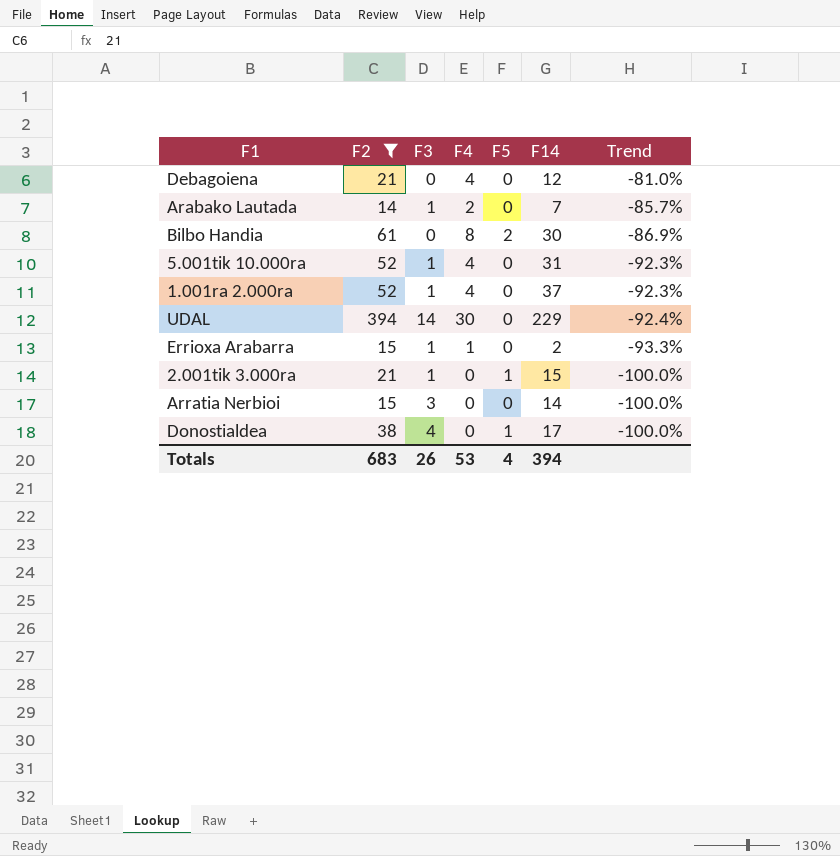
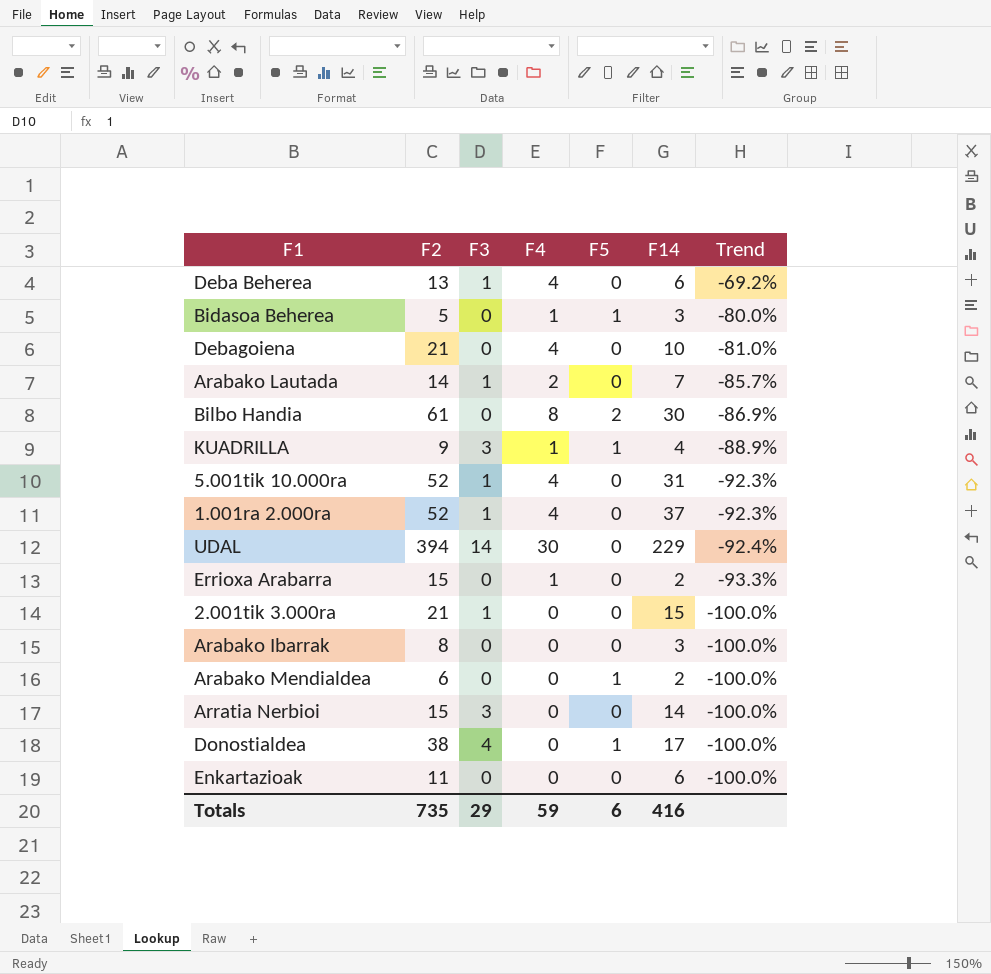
filter: F2 >= 14 -> none
Debagoiena | F14: 12 -> 10
Errioxa Arabarra | F3: 1 -> 0
2.001tik 3.000ra | F5: 1 -> 0
Totals | F2: 683 -> 735
Totals | F3: 26 -> 29
Totals | F4: 53 -> 59
Totals | F5: 4 -> 6
Totals | F14: 394 -> 416

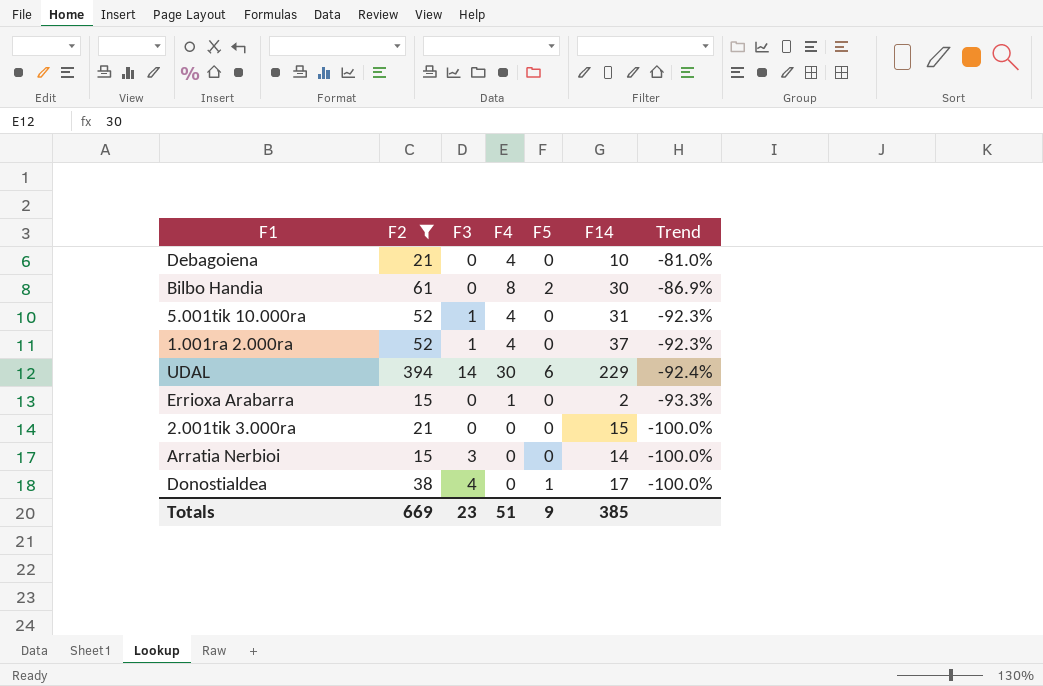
filter: none -> F2 >= 15
UDAL | F5: 0 -> 6
2.001tik 3.000ra | F3: 1 -> 0
Totals | F2: 735 -> 669
Totals | F3: 29 -> 23
Totals | F4: 59 -> 51
Totals | F5: 6 -> 9
Totals | F14: 416 -> 385

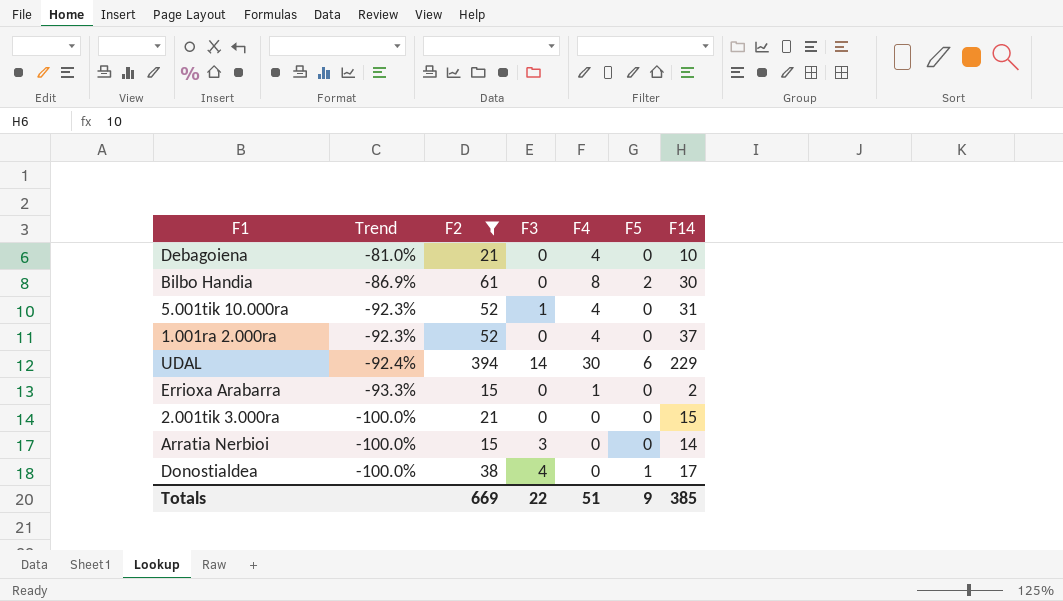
column Trend | position: 7 -> 2
1.001ra 2.000ra | F3: 1 -> 0
Totals | F3: 23 -> 22

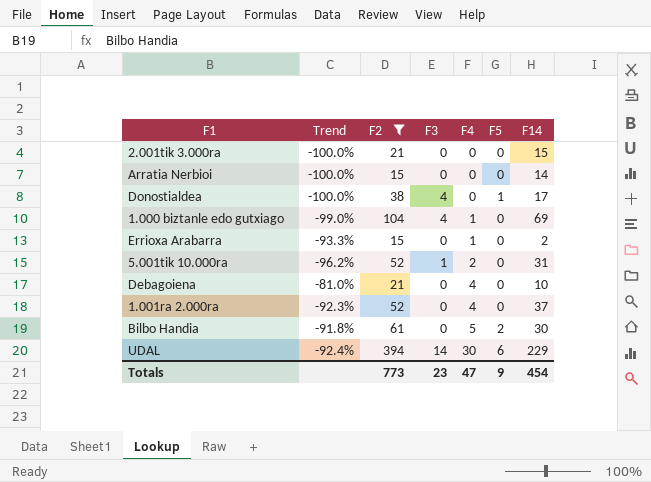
row order: Trend descending -> F4 ascending
Arratia Nerbioi | F3: 3 -> 0
row 1.000 biztanle edo gutxiago: none -> -99.0% | 104 | 4 | 1 | 0 | 69
5.001tik 10.000ra | Trend: -92.3% -> -96.2%
5.001tik 10.000ra | F4: 4 -> 2
Bilbo Handia | Trend: -86.9% -> -91.8%
Bilbo Handia | F4: 8 -> 5
Totals | F2: 669 -> 773
Totals | F3: 22 -> 23
Totals | F4: 51 -> 47
Totals | F14: 385 -> 454

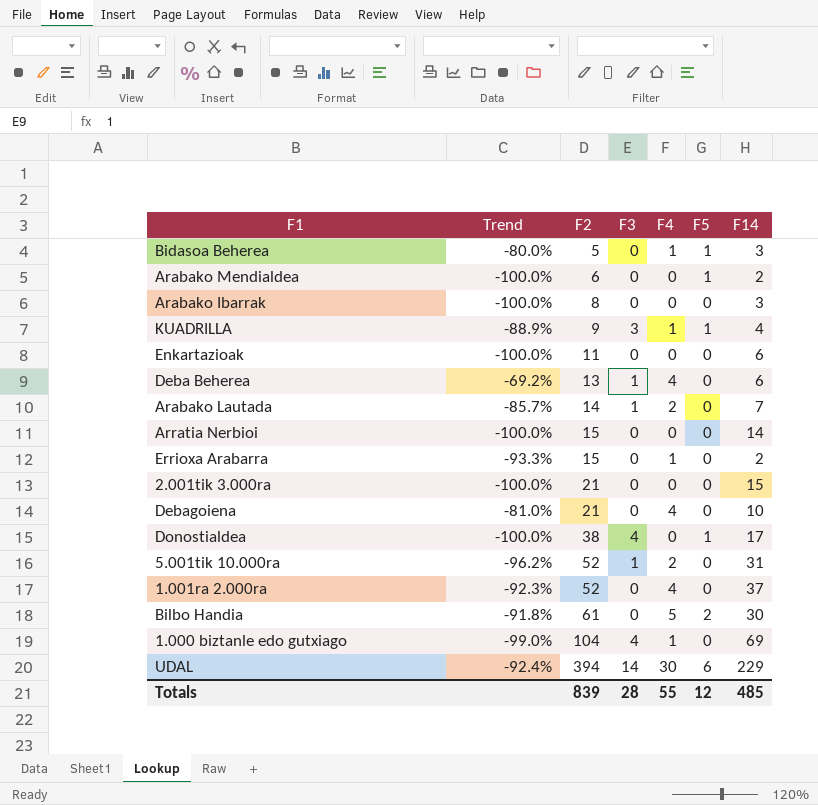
filter: F2 >= 15 -> none
row order: F4 ascending -> F2 ascending
Totals | F2: 773 -> 839
Totals | F3: 23 -> 28
Totals | F4: 47 -> 55
Totals | F5: 9 -> 12
Totals | F14: 454 -> 485

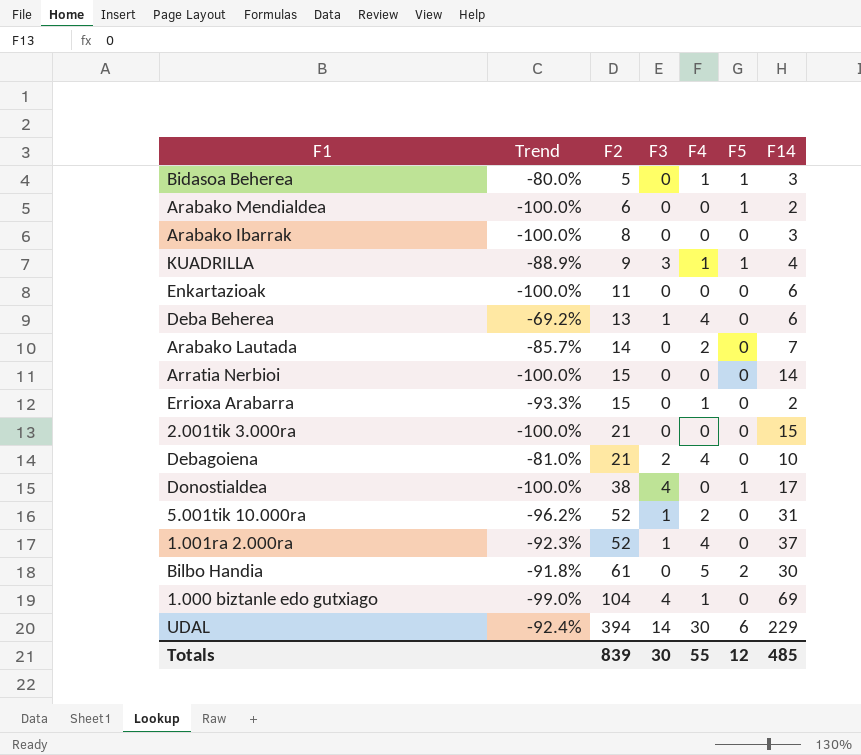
Arabako Lautada | F3: 1 -> 0
Debagoiena | F3: 0 -> 2
1.001ra 2.000ra | F3: 0 -> 1
Totals | F3: 28 -> 30

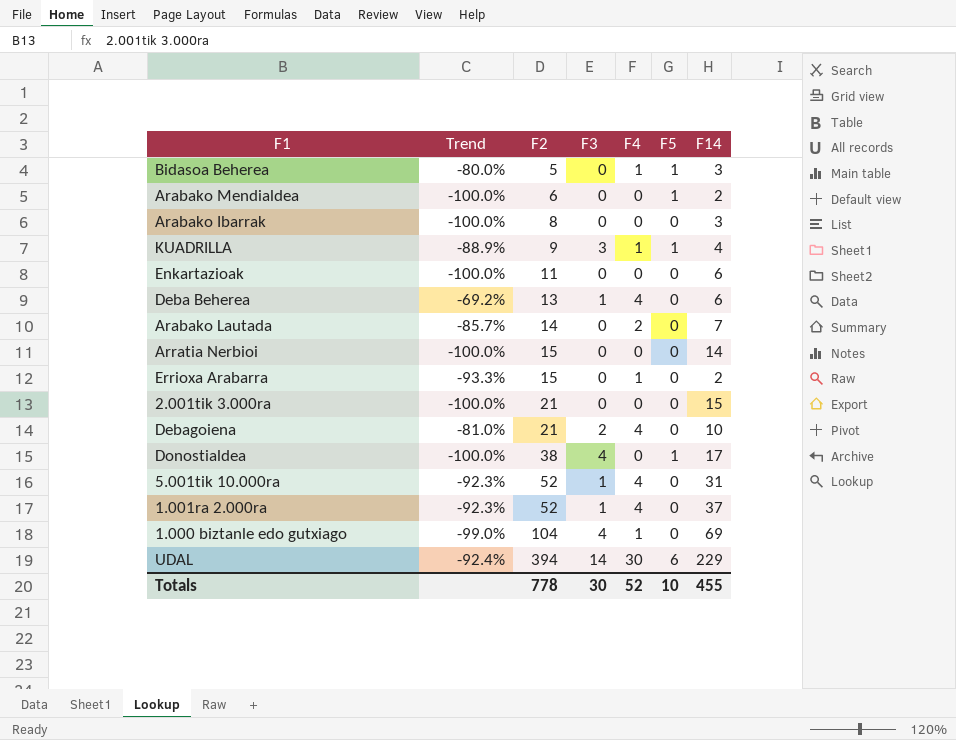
row Bilbo Handia: -91.8% | 61 | 0 | 5 | 2 | 30 -> none
5.001tik 10.000ra | Trend: -96.2% -> -92.3%
5.001tik 10.000ra | F4: 2 -> 4
Totals | F2: 839 -> 778
Totals | F4: 55 -> 52
Totals | F5: 12 -> 10
Totals | F14: 485 -> 455

